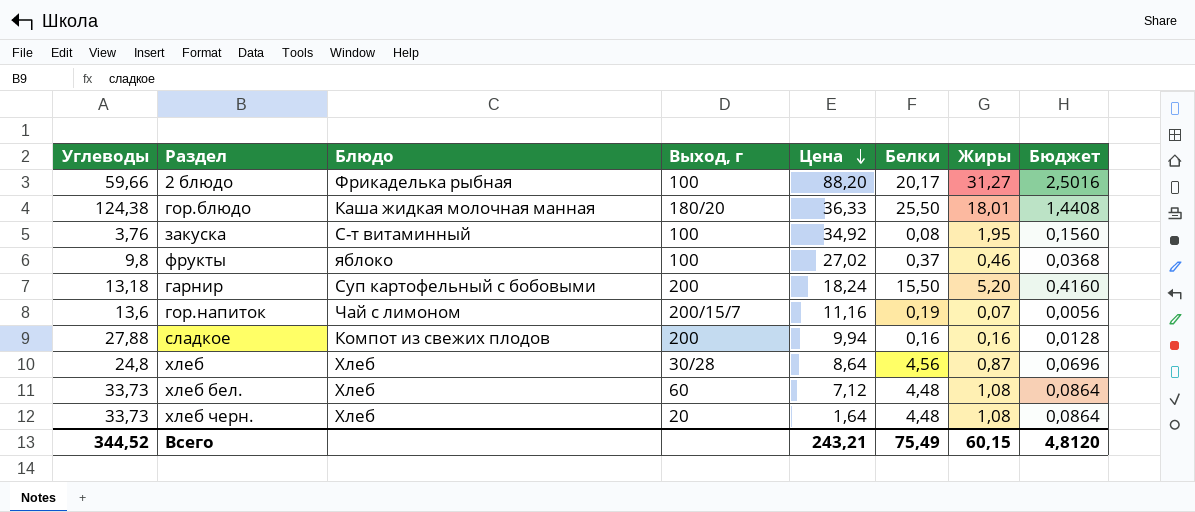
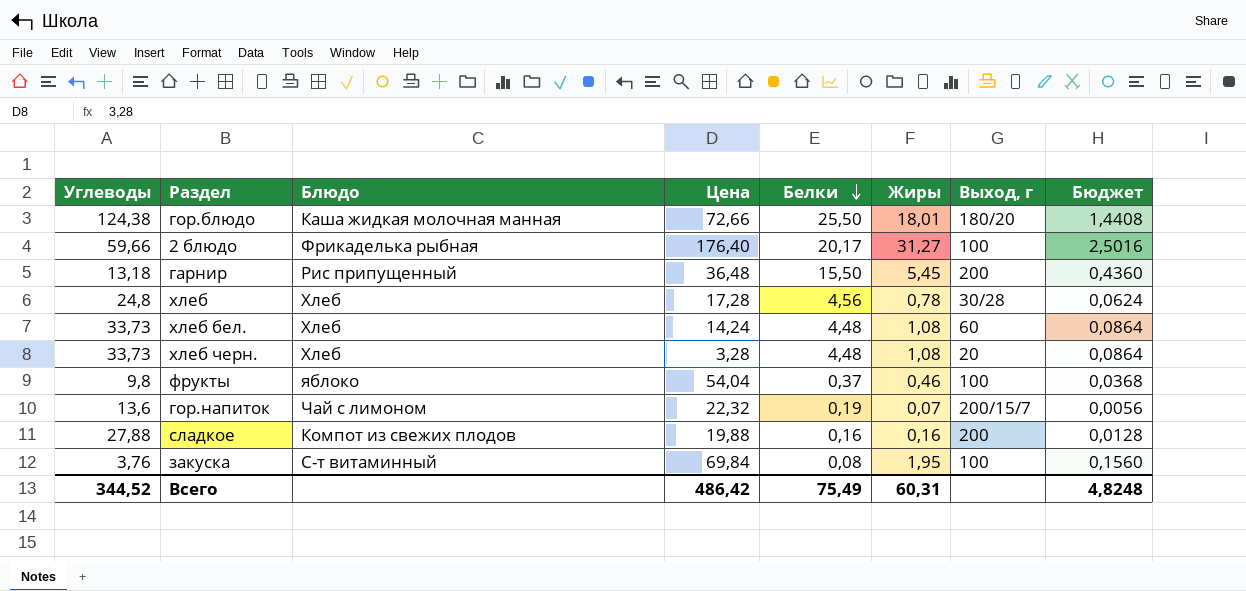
row order: Цена descending -> Белки descending
column Выход, г | position: 4 -> 7
гор.блюдо | Цена: 36,33 -> 72,66
2 блюдо | Цена: 88,20 -> 176,40
гарнир | Блюдо: Суп картофельный с бобовыми -> Рис припущенный
гарнир | Цена: 18,24 -> 36,48
гарнир | Жиры: 5,20 -> 5,45
гарнир | Бюджет: 0,4160 -> 0,4360
хлеб | Цена: 8,64 -> 17,28
хлеб | Жиры: 0,87 -> 0,78
хлеб | Бюджет: 0,0696 -> 0,0624
хлеб бел. | Цена: 7,12 -> 14,24
хлеб черн. | Цена: 1,64 -> 3,28
фрукты | Цена: 27,02 -> 54,04
гор.напиток | Цена: 11,16 -> 22,32
сладкое | Цена: 9,94 -> 19,88
закуска | Цена: 34,92 -> 69,84
Всего | Цена: 243,21 -> 486,42
Всего | Жиры: 60,15 -> 60,31
Всего | Бюджет: 4,8120 -> 4,8248

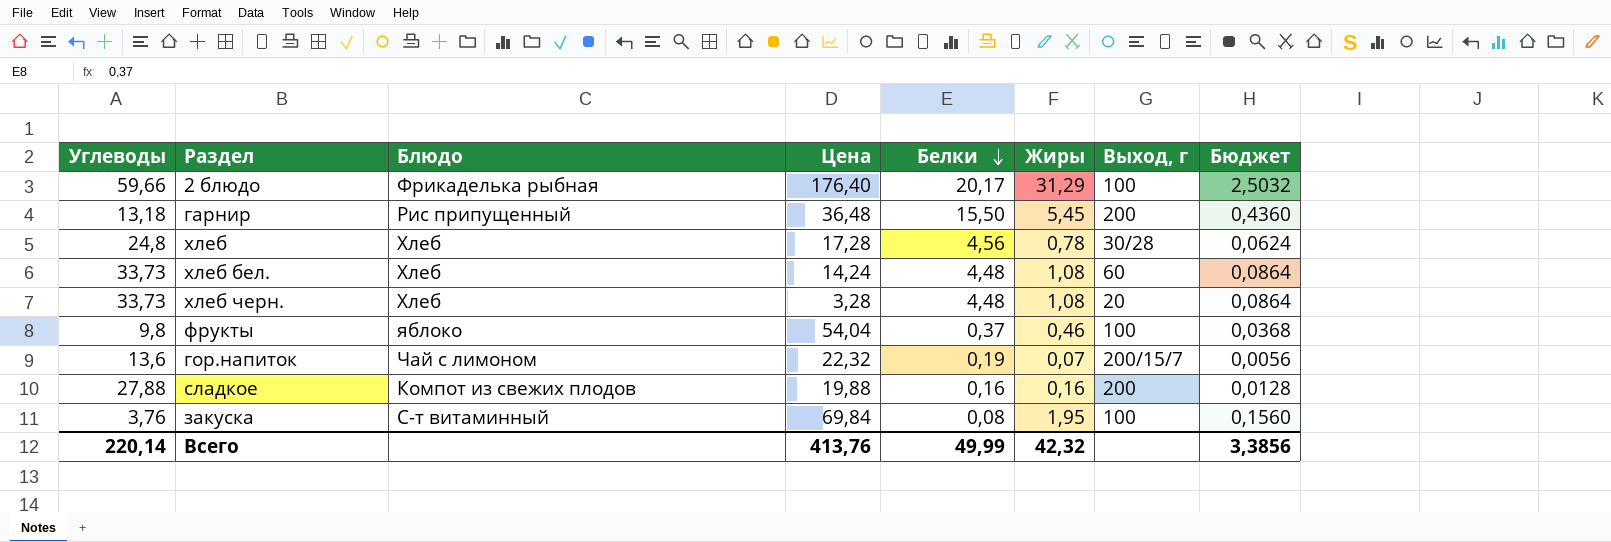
row гор.блюдо: 124,38 | Каша жидкая молочная манная | 72,66 | 25,50 | 18,01 | 180/20 | 1,4408 -> none
2 блюдо | Жиры: 31,27 -> 31,29
2 блюдо | Бюджет: 2,5016 -> 2,5032
Всего | Углеводы: 344,52 -> 220,14
Всего | Цена: 486,42 -> 413,76
Всего | Белки: 75,49 -> 49,99
Всего | Жиры: 60,31 -> 42,32
Всего | Бюджет: 4,8248 -> 3,3856

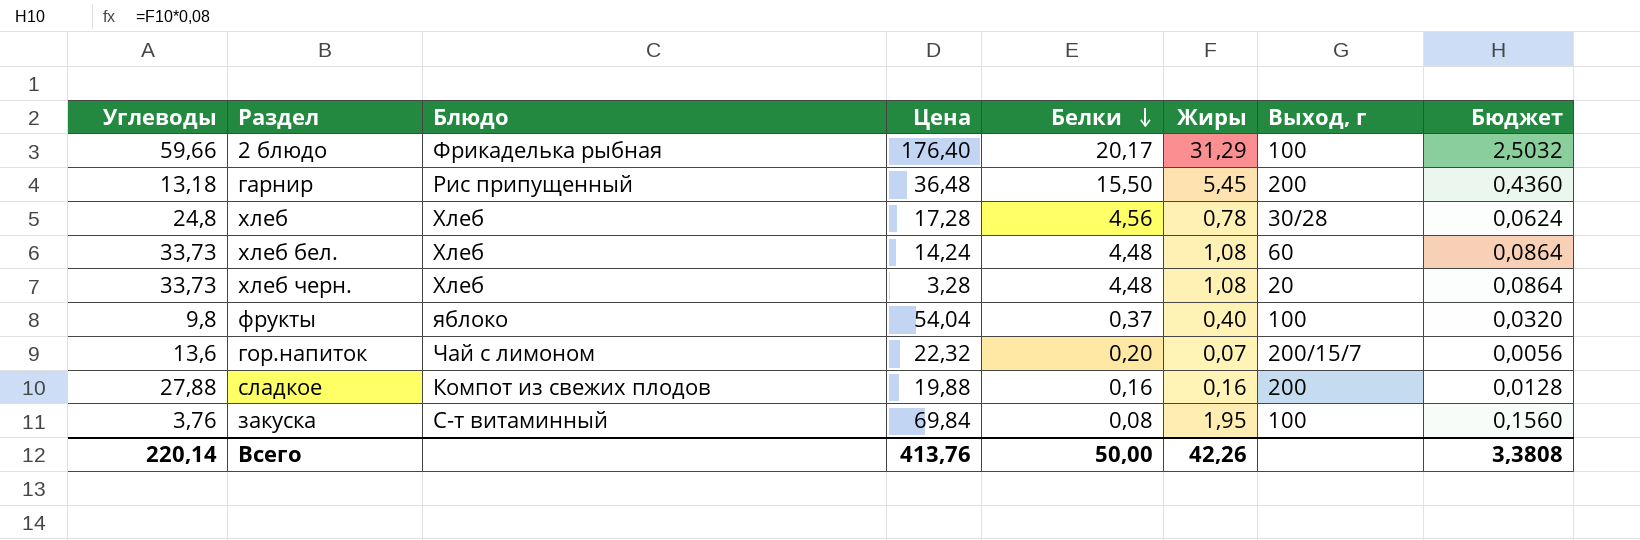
фрукты | Жиры: 0,46 -> 0,40
фрукты | Бюджет: 0,0368 -> 0,0320
гор.напиток | Белки: 0,19 -> 0,20
Всего | Белки: 49,99 -> 50,00
Всего | Жиры: 42,32 -> 42,26
Всего | Бюджет: 3,3856 -> 3,3808

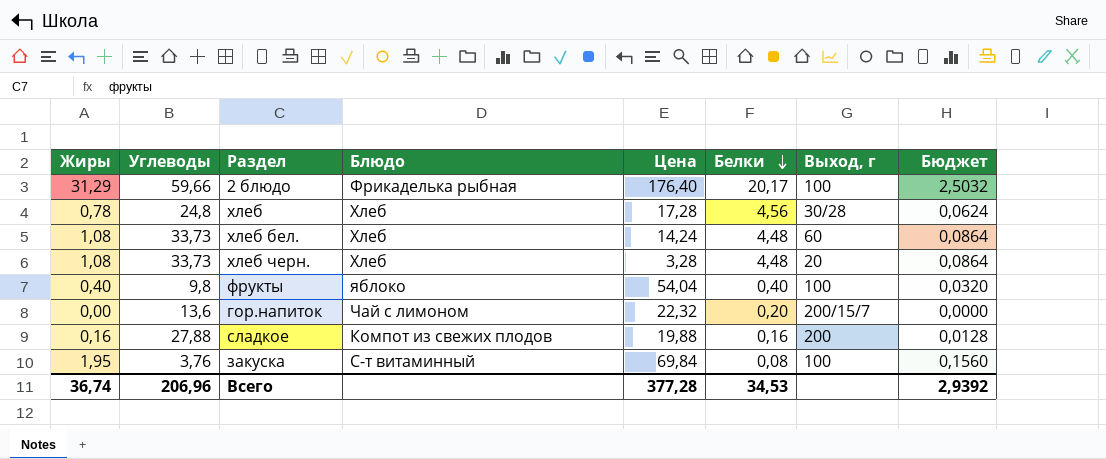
column Жиры | position: 6 -> 1
row гарнир: 13,18 | Рис припущенный | 36,48 | 15,50 | 5,45 | 200 | 0,4360 -> none
фрукты | Белки: 0,37 -> 0,40
гор.напиток | Жиры: 0,07 -> 0,00
гор.напиток | Бюджет: 0,0056 -> 0,0000
Всего | Жиры: 42,26 -> 36,74
Всего | Углеводы: 220,14 -> 206,96
Всего | Цена: 413,76 -> 377,28
Всего | Белки: 50,00 -> 34,53
Всего | Бюджет: 3,3808 -> 2,9392

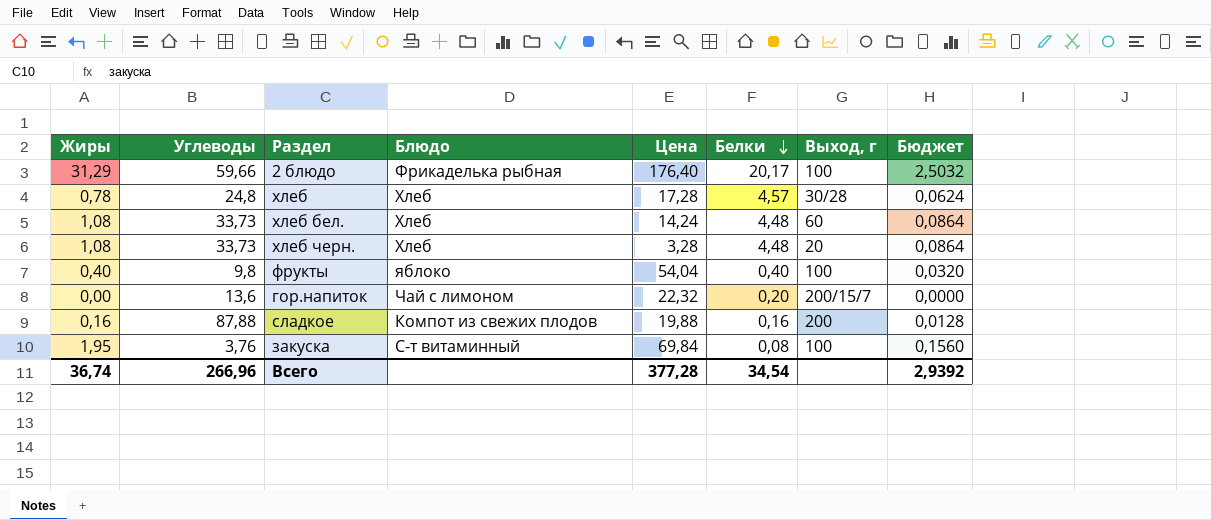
хлеб | Белки: 4,56 -> 4,57
сладкое | Углеводы: 27,88 -> 87,88
Всего | Углеводы: 206,96 -> 266,96
Всего | Белки: 34,53 -> 34,54

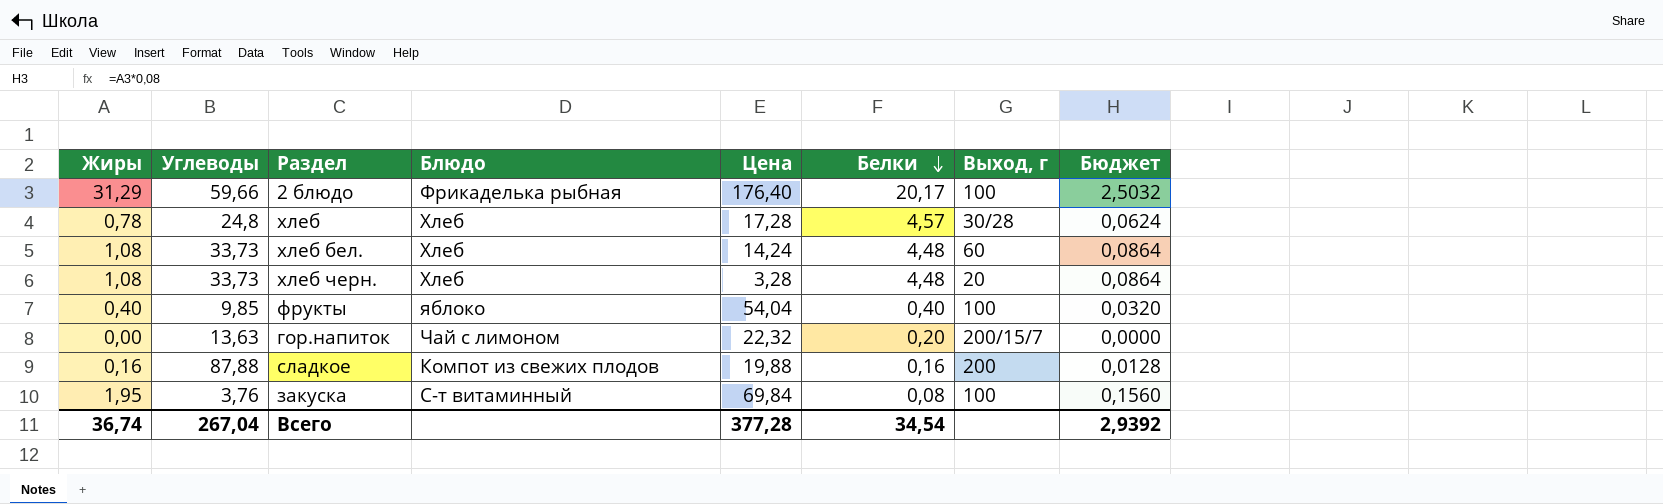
фрукты | Углеводы: 9,8 -> 9,85
гор.напиток | Углеводы: 13,6 -> 13,63
Всего | Углеводы: 266,96 -> 267,04

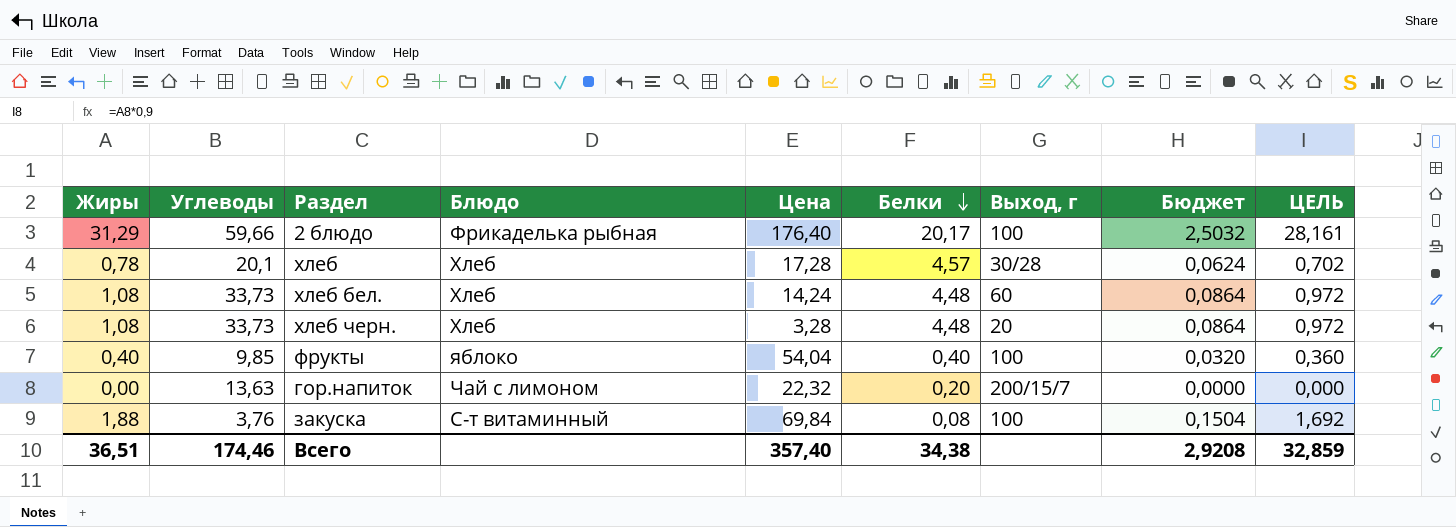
column ЦЕЛЬ | formula: none -> [Жиры] * 0,9
row сладкое: 0,16 | 87,88 | Компот из свежих плодов | 19,88 | 0,16 | 200 | 0,0128 -> none
хлеб | Углеводы: 24,8 -> 20,1
закуска | Жиры: 1,95 -> 1,88
закуска | Бюджет: 0,1560 -> 0,1504
Всего | Жиры: 36,74 -> 36,51
Всего | Углеводы: 267,04 -> 174,46
Всего | Цена: 377,28 -> 357,40
Всего | Белки: 34,54 -> 34,38
Всего | Бюджет: 2,9392 -> 2,9208

